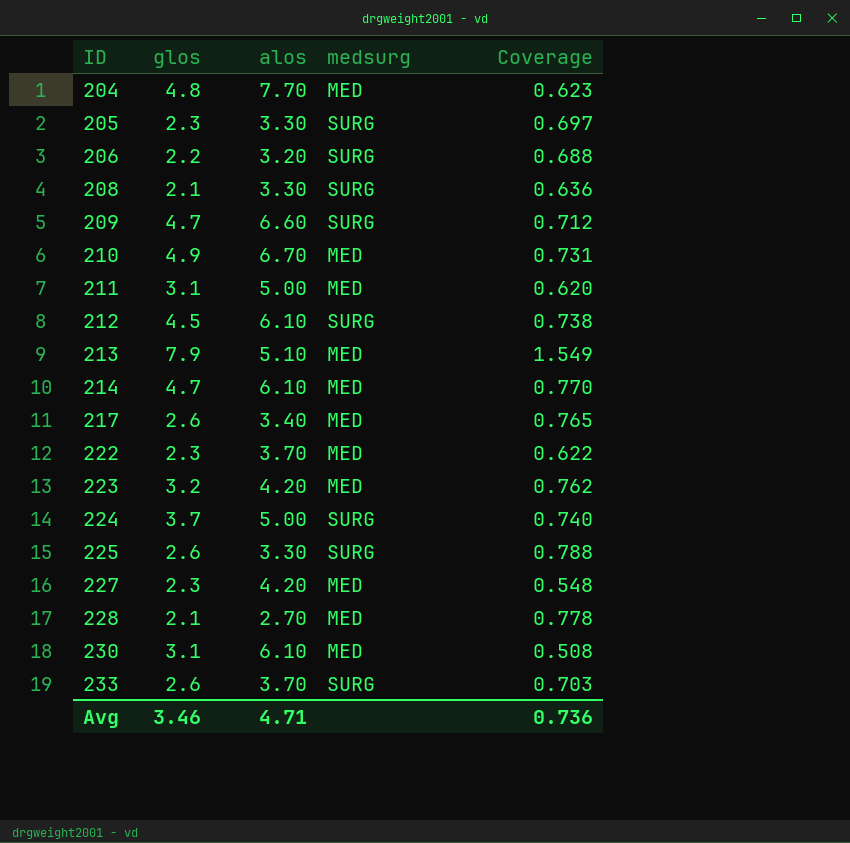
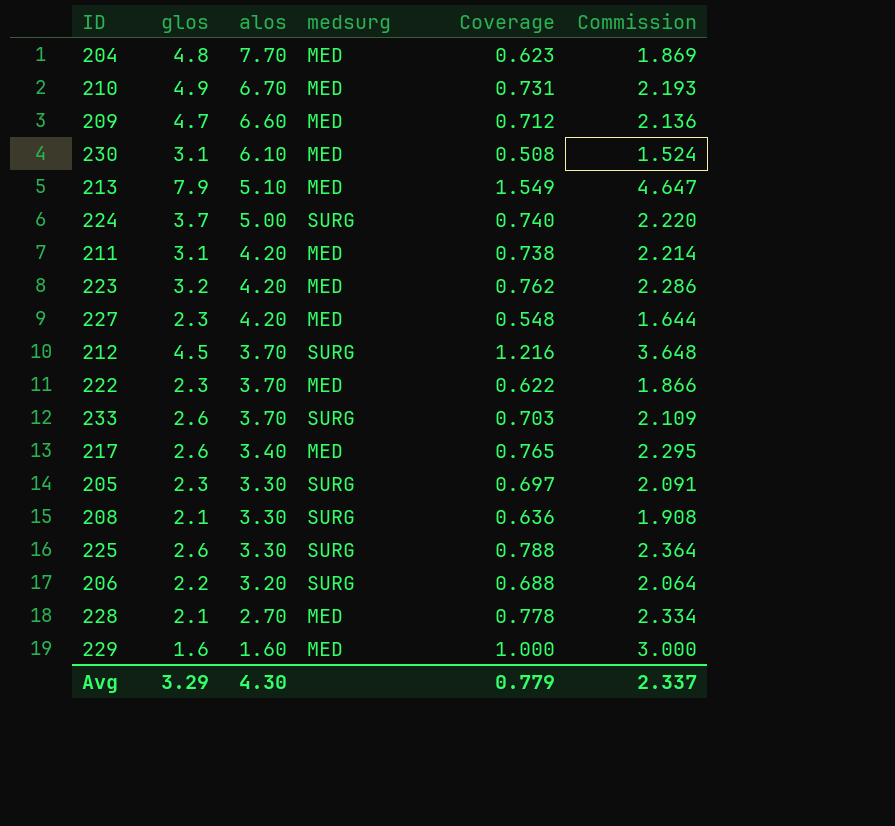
row order: ID ascending -> alos descending
column Commission | formula: none -> [Coverage] * 3
row 214: 4.7 | 6.10 | MED | 0.770 -> none
209 | medsurg: SURG -> MED
211 | alos: 5.00 -> 4.20
211 | Coverage: 0.620 -> 0.738
212 | alos: 6.10 -> 3.70
212 | Coverage: 0.738 -> 1.216
row 229: none -> 1.6 | 1.60 | MED | 1.000 | 3.000
Avg | glos: 3.46 -> 3.29
Avg | alos: 4.71 -> 4.30
Avg | Coverage: 0.736 -> 0.779

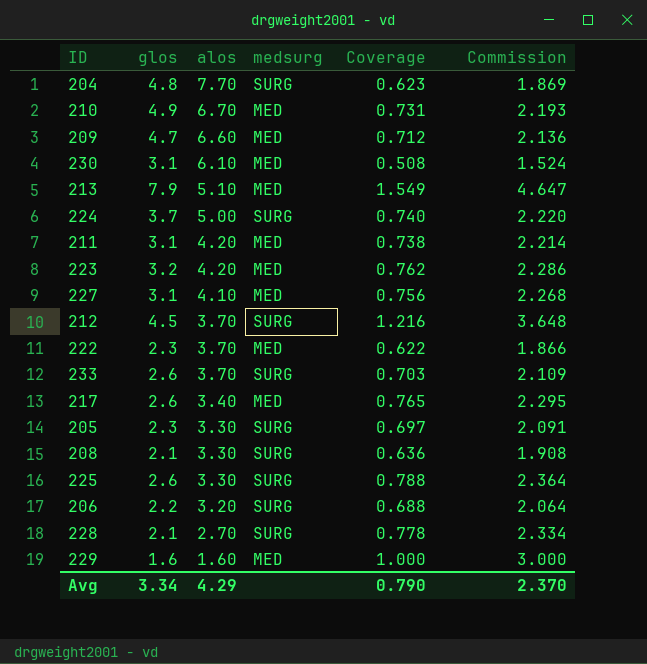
204 | medsurg: MED -> SURG
227 | glos: 2.3 -> 3.1
227 | alos: 4.20 -> 4.10
227 | Coverage: 0.548 -> 0.756
227 | Commission: 1.644 -> 2.268
228 | medsurg: MED -> SURG
Avg | glos: 3.29 -> 3.34
Avg | alos: 4.30 -> 4.29
Avg | Coverage: 0.779 -> 0.790
Avg | Commission: 2.337 -> 2.370

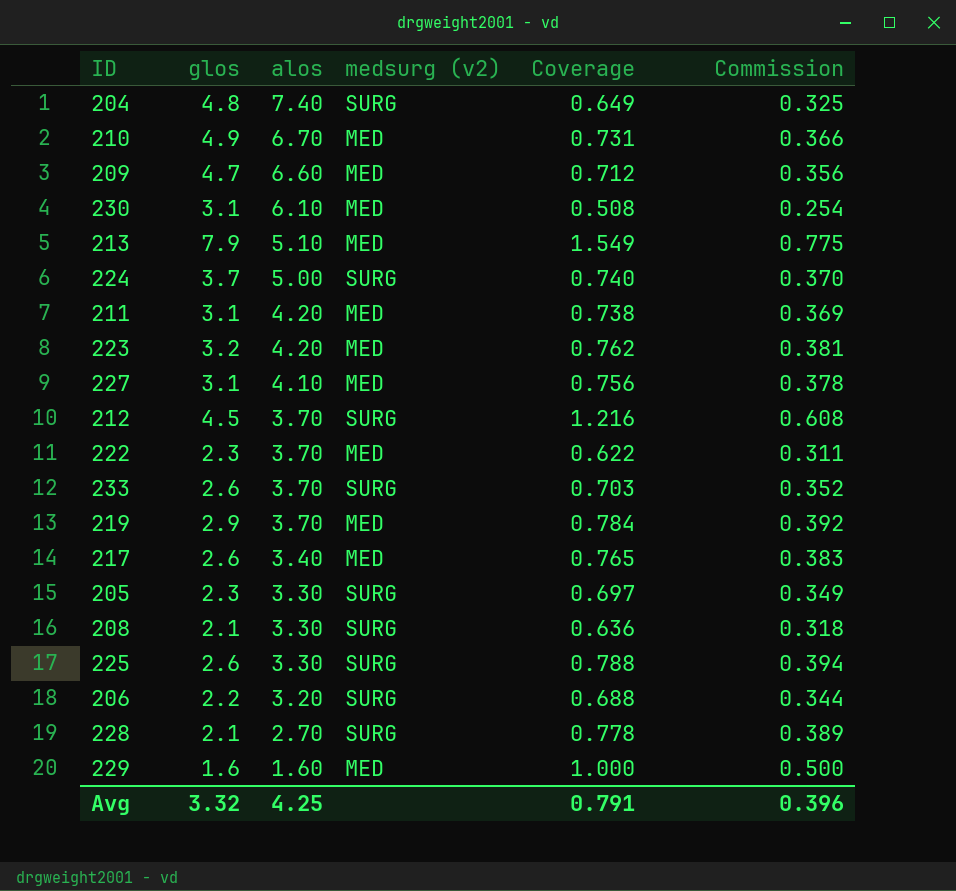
column name: medsurg -> medsurg (v2)
column Commission | formula: [Coverage] * 3 -> [Coverage] * 0.5
204 | alos: 7.70 -> 7.40
204 | Coverage: 0.623 -> 0.649
row 219: none -> 2.9 | 3.70 | MED | 0.784 | 0.392
Avg | glos: 3.34 -> 3.32
Avg | alos: 4.29 -> 4.25
Avg | Coverage: 0.790 -> 0.791
Avg | Commission: 2.370 -> 0.396

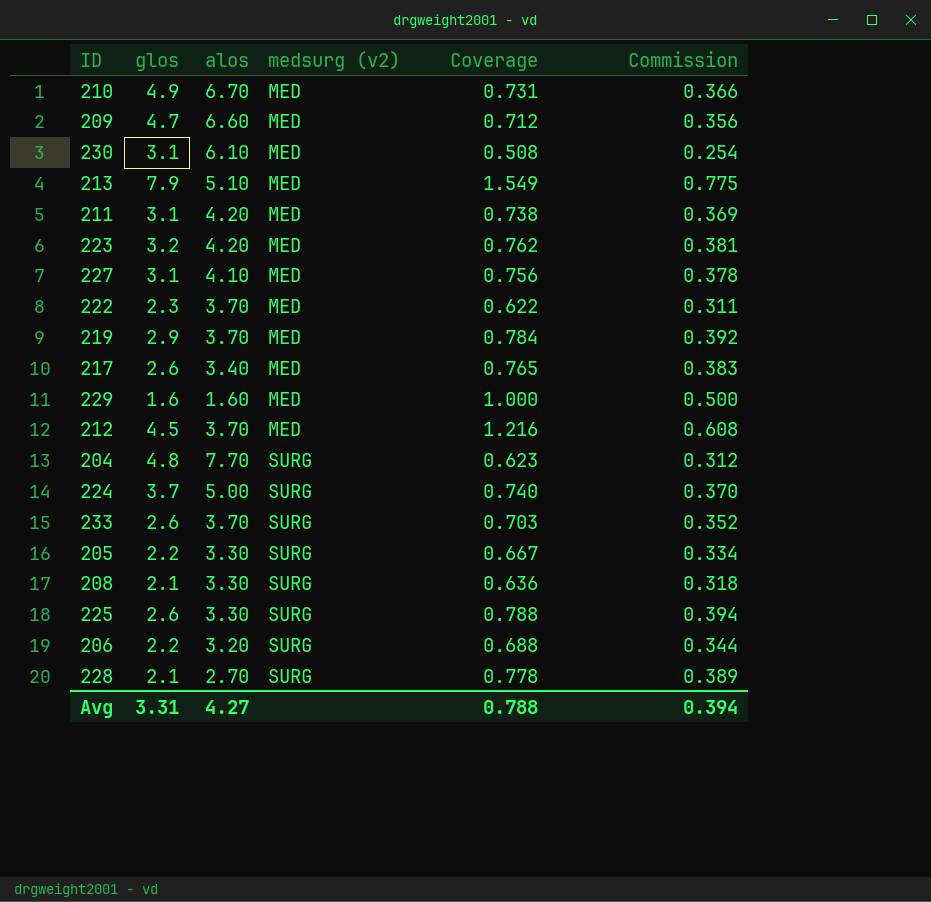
row order: alos descending -> medsurg (v2) ascending
212 | medsurg (v2): SURG -> MED
204 | alos: 7.40 -> 7.70
204 | Coverage: 0.649 -> 0.623
204 | Commission: 0.325 -> 0.312
205 | glos: 2.3 -> 2.2
205 | Coverage: 0.697 -> 0.667
205 | Commission: 0.349 -> 0.334
Avg | glos: 3.32 -> 3.31
Avg | alos: 4.25 -> 4.27
Avg | Coverage: 0.791 -> 0.788
Avg | Commission: 0.396 -> 0.394

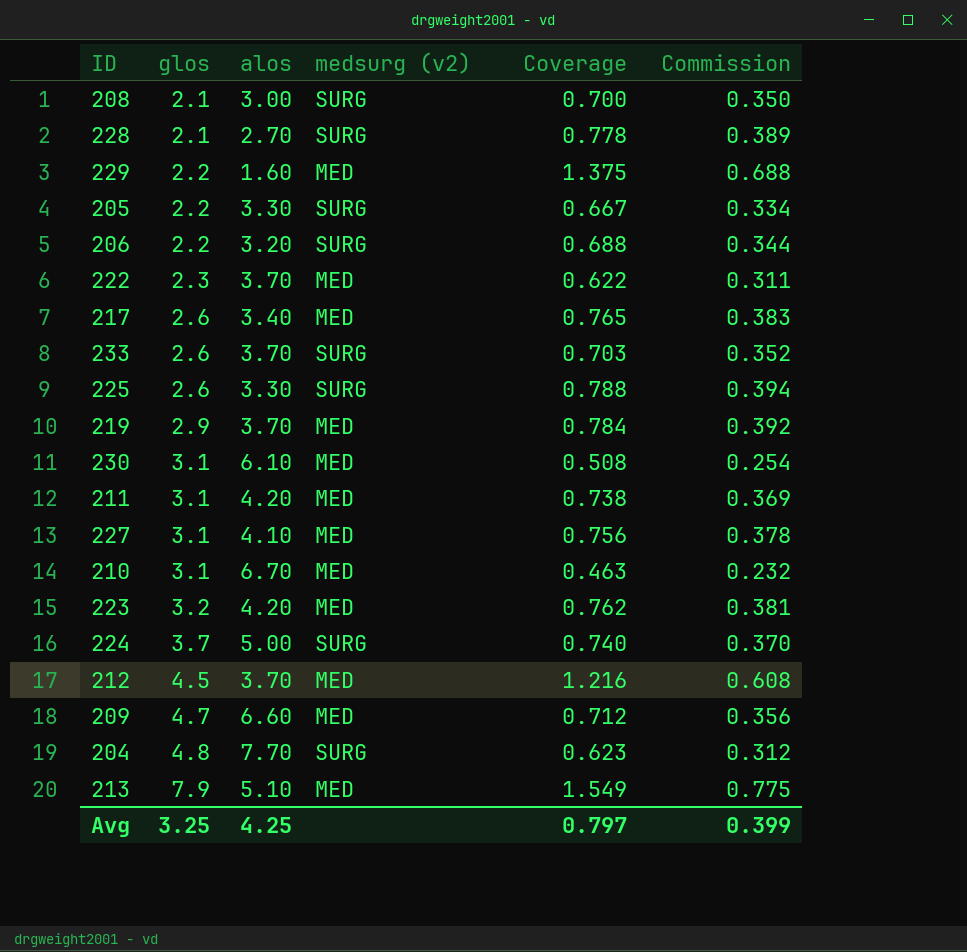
row order: medsurg (v2) ascending -> glos ascending
208 | alos: 3.30 -> 3.00
208 | Coverage: 0.636 -> 0.700
208 | Commission: 0.318 -> 0.350
229 | glos: 1.6 -> 2.2
229 | Coverage: 1.000 -> 1.375
229 | Commission: 0.500 -> 0.688
210 | glos: 4.9 -> 3.1
210 | Coverage: 0.731 -> 0.463
210 | Commission: 0.366 -> 0.232
Avg | glos: 3.31 -> 3.25
Avg | alos: 4.27 -> 4.25
Avg | Coverage: 0.788 -> 0.797
Avg | Commission: 0.394 -> 0.399

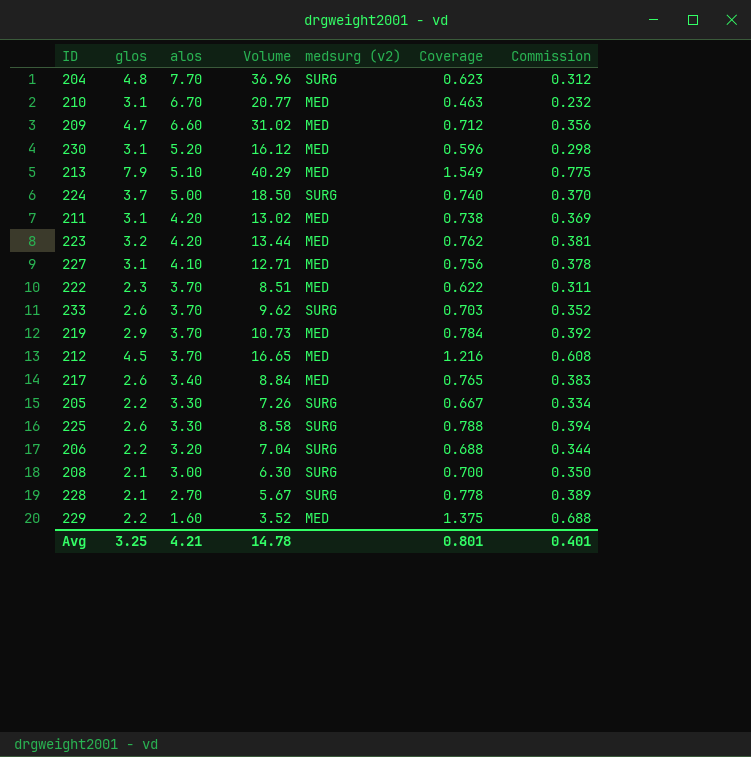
row order: glos ascending -> alos descending
column Volume | formula: none -> [glos] * [alos]
230 | alos: 6.10 -> 5.20
230 | Coverage: 0.508 -> 0.596
230 | Commission: 0.254 -> 0.298
Avg | alos: 4.25 -> 4.21
Avg | Coverage: 0.797 -> 0.801
Avg | Commission: 0.399 -> 0.401

